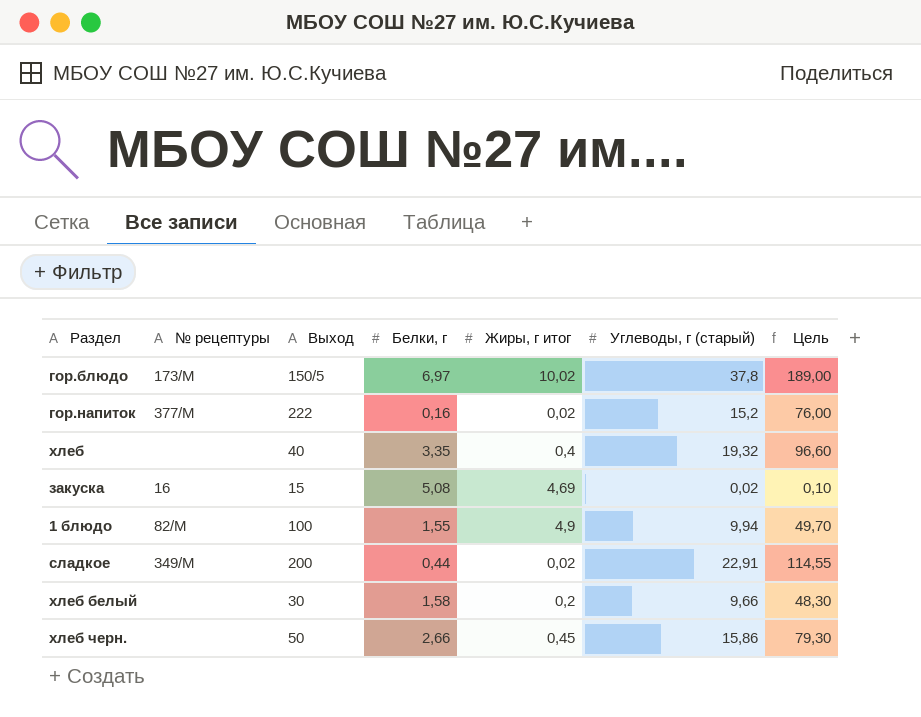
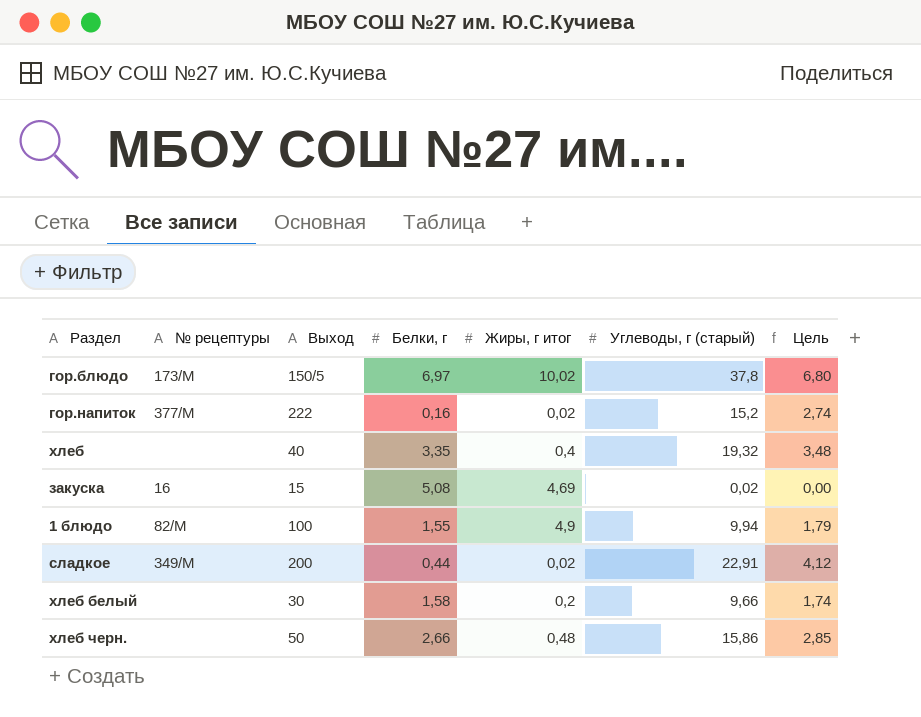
column Цель | formula: [Углеводы, г (старый)] * 5 -> [Углеводы, г (старый)] * 0,18
хлеб черн. | Жиры, г итог: 0,45 -> 0,48

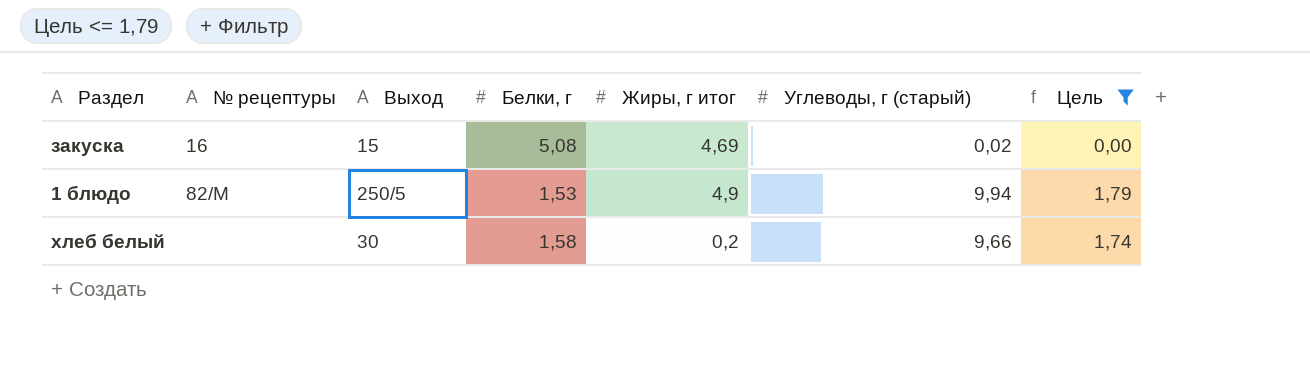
filter: none -> Цель <= 1,79
1 блюдо | Выход: 100 -> 250/5
1 блюдо | Белки, г: 1,55 -> 1,53

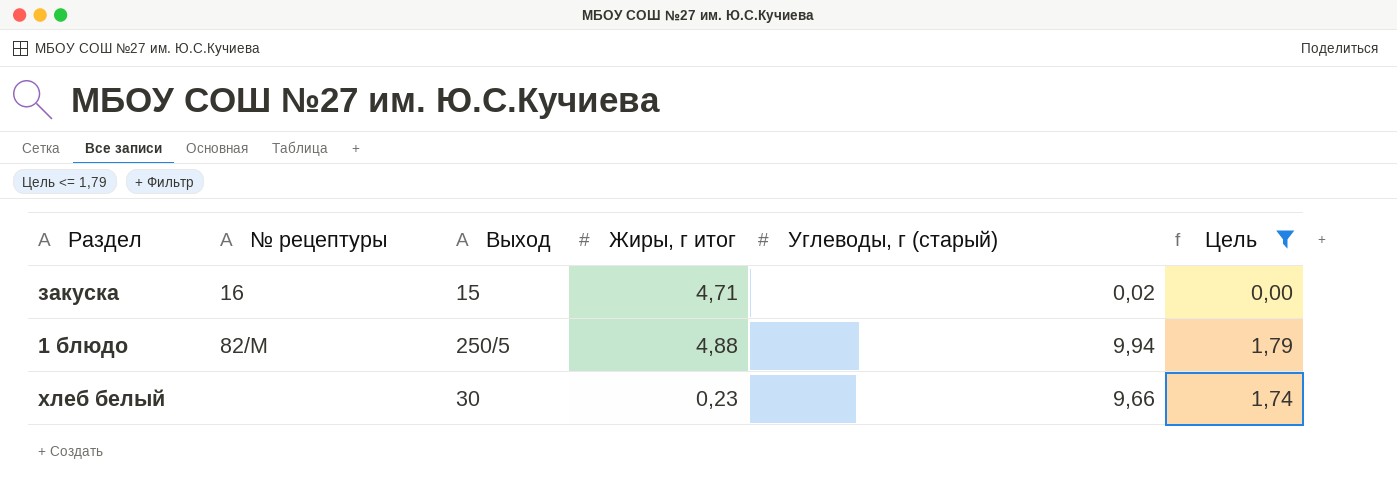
column Белки, г | position: 4 -> none
закуска | Жиры, г итог: 4,69 -> 4,71
1 блюдо | Жиры, г итог: 4,9 -> 4,88
хлеб белый | Жиры, г итог: 0,2 -> 0,23

